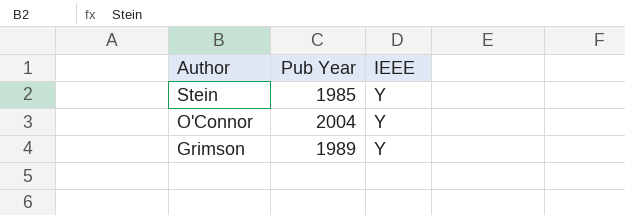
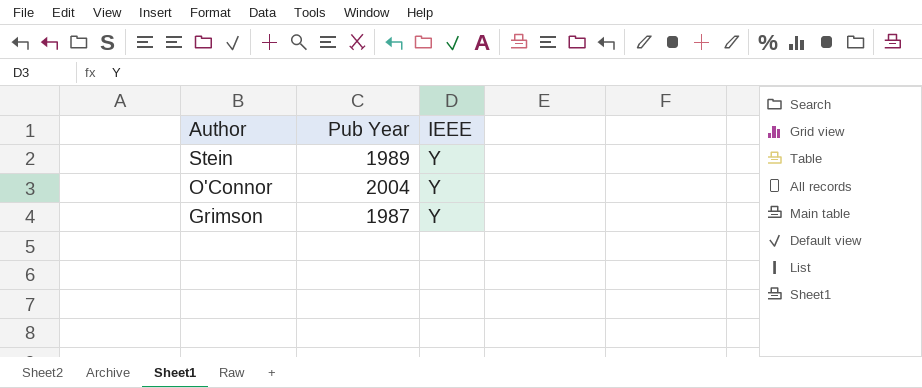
Stein | Pub Year: 1985 -> 1989
Grimson | Pub Year: 1989 -> 1987

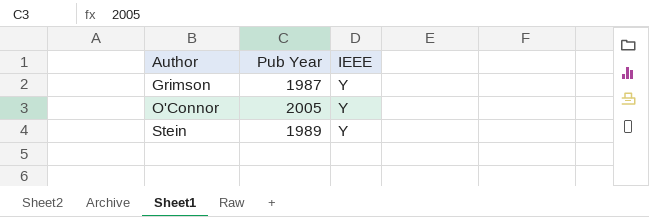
row order: Author descending -> Author ascending
O'Connor | Pub Year: 2004 -> 2005

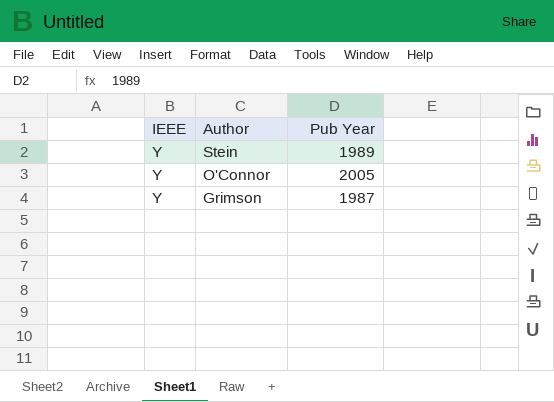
row order: Author ascending -> Author descending
column IEEE | position: 3 -> 1

